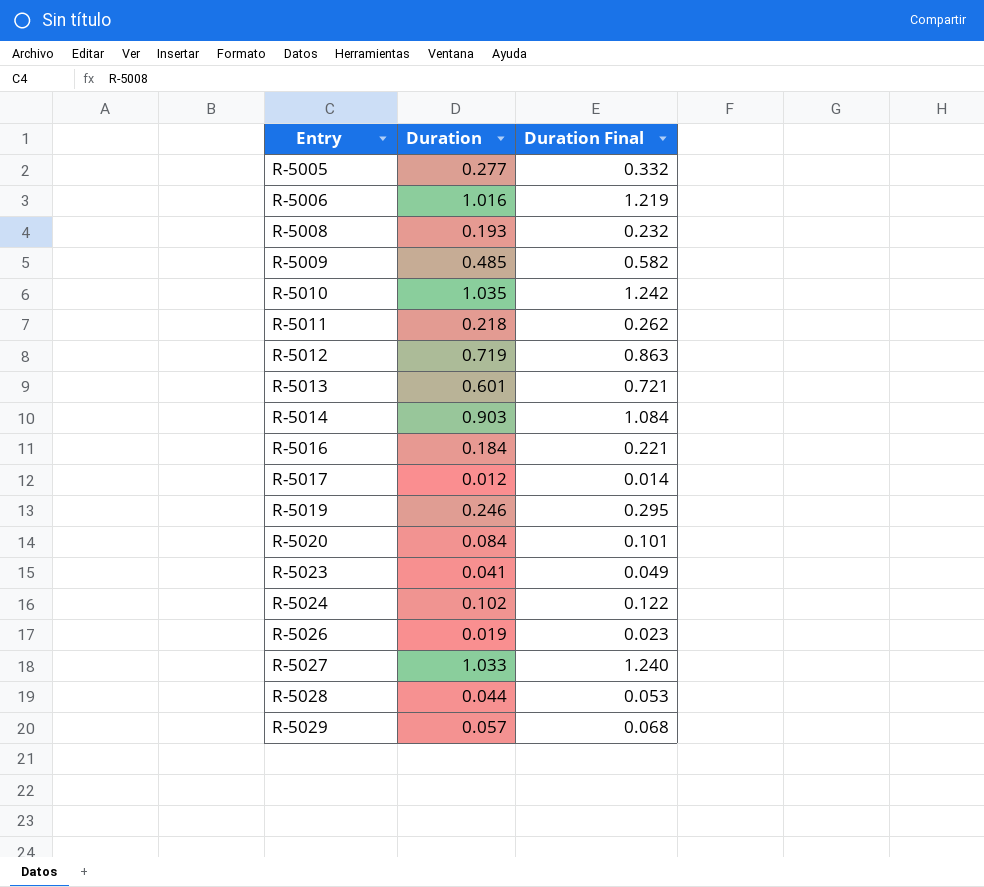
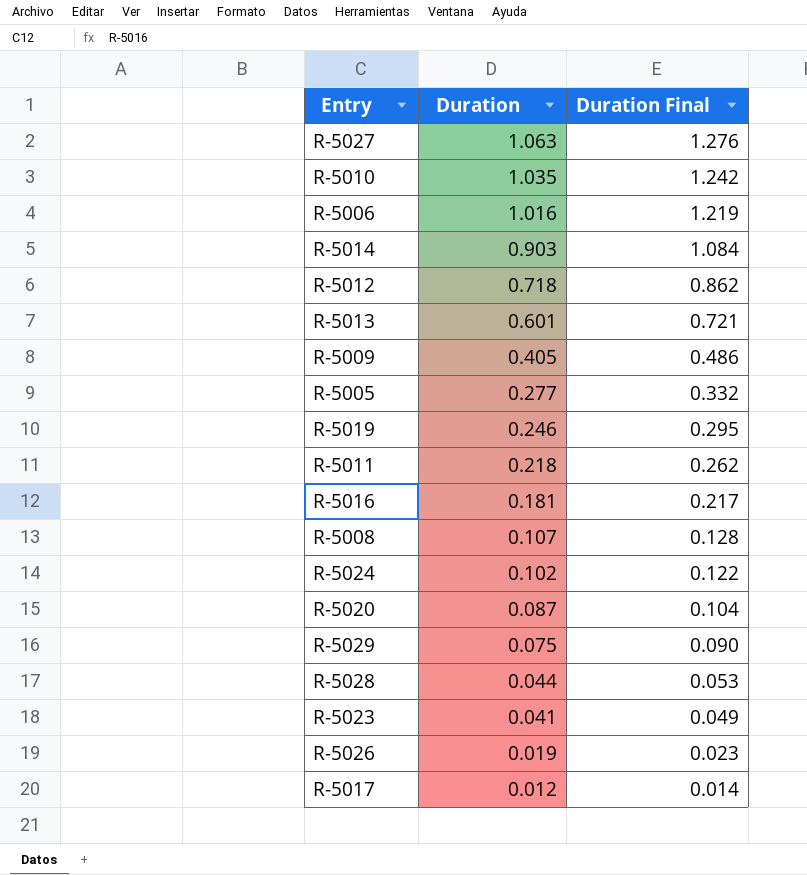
row order: Entry ascending -> Duration descending
R-5027 | Duration: 1.033 -> 1.063
R-5027 | Duration Final: 1.240 -> 1.276
R-5012 | Duration: 0.719 -> 0.718
R-5012 | Duration Final: 0.863 -> 0.862
R-5009 | Duration: 0.485 -> 0.405
R-5009 | Duration Final: 0.582 -> 0.486
R-5016 | Duration: 0.184 -> 0.181
R-5016 | Duration Final: 0.221 -> 0.217
R-5008 | Duration: 0.193 -> 0.107
R-5008 | Duration Final: 0.232 -> 0.128
R-5020 | Duration: 0.084 -> 0.087
R-5020 | Duration Final: 0.101 -> 0.104
R-5029 | Duration: 0.057 -> 0.075
R-5029 | Duration Final: 0.068 -> 0.090

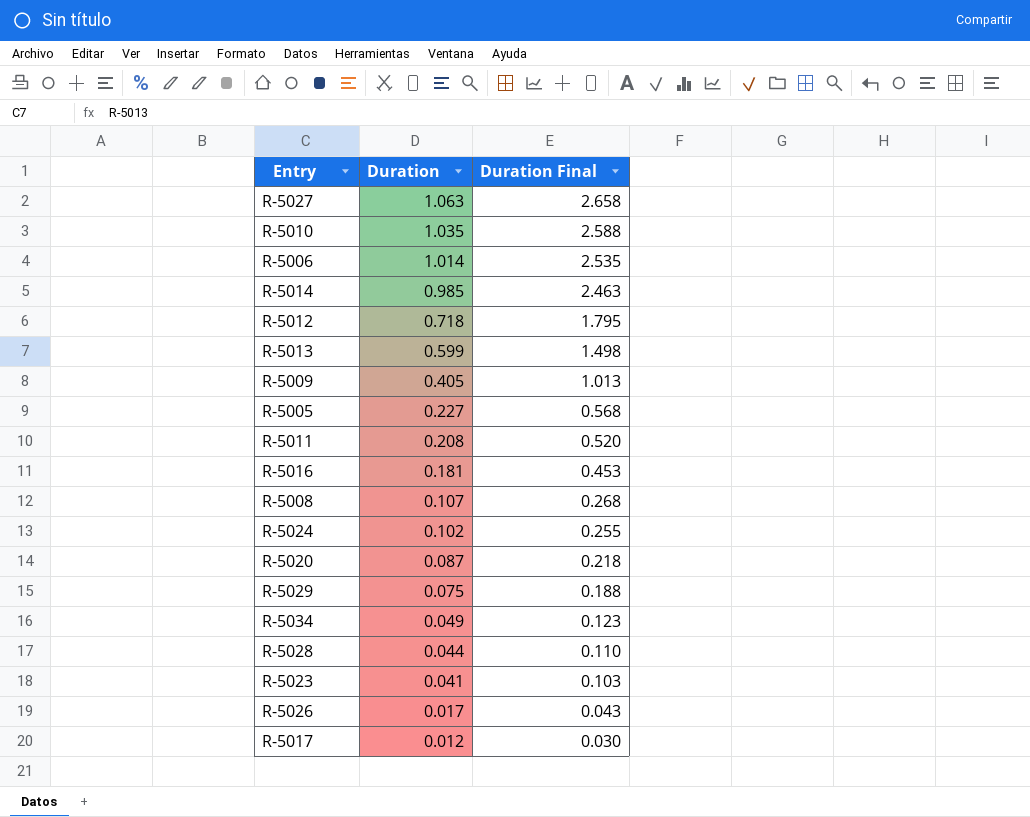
column Duration Final | formula: [Duration] * 1.2 -> [Duration] * 2.5
row R-5019: 0.246 | 0.295 -> none
R-5006 | Duration: 1.016 -> 1.014
R-5014 | Duration: 0.903 -> 0.985
R-5013 | Duration: 0.601 -> 0.599
R-5005 | Duration: 0.277 -> 0.227
R-5011 | Duration: 0.218 -> 0.208
row R-5034: none -> 0.049 | 0.123
R-5026 | Duration: 0.019 -> 0.017

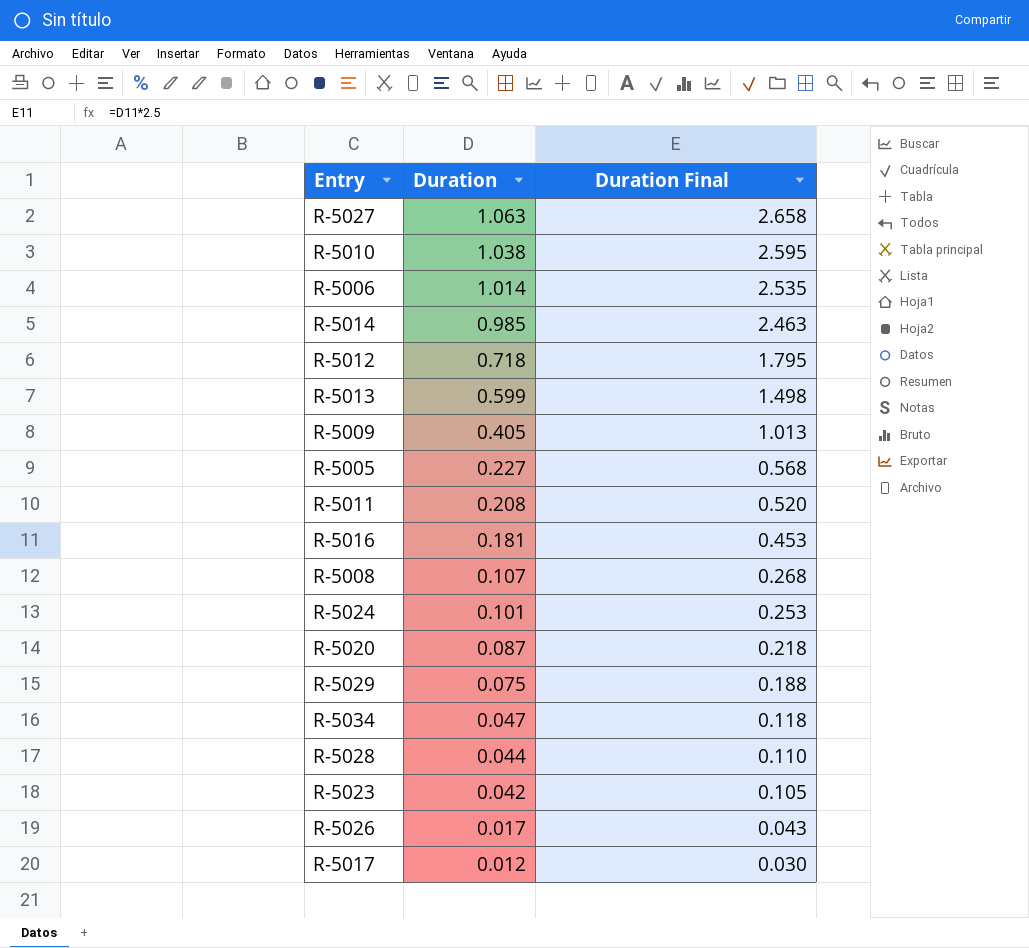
R-5010 | Duration: 1.035 -> 1.038
R-5010 | Duration Final: 2.588 -> 2.595
R-5024 | Duration: 0.102 -> 0.101
R-5024 | Duration Final: 0.255 -> 0.253
R-5034 | Duration: 0.049 -> 0.047
R-5034 | Duration Final: 0.123 -> 0.118
R-5023 | Duration: 0.041 -> 0.042
R-5023 | Duration Final: 0.103 -> 0.105

